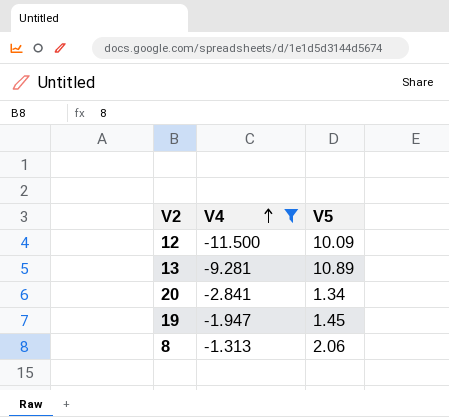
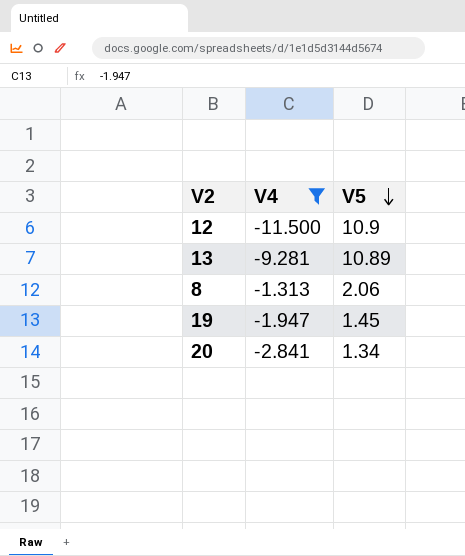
row order: V4 ascending -> V5 descending
12 | V5: 10.09 -> 10.9

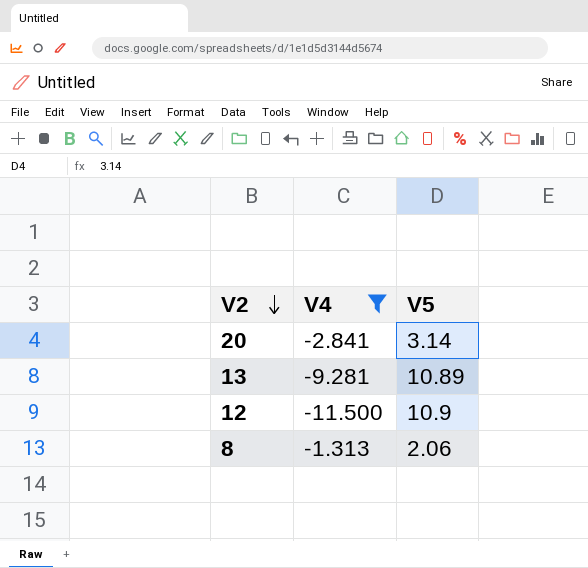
row order: V5 descending -> V2 descending
row 19: -1.947 | 1.45 -> none
20 | V5: 1.34 -> 3.14

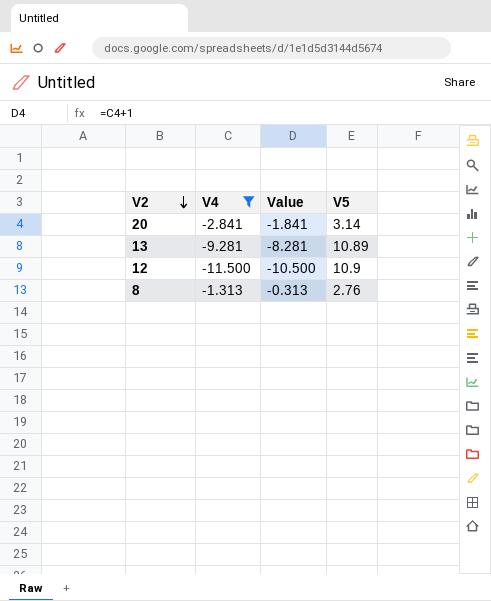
column Value | formula: none -> [V4] + 1
8 | V5: 2.06 -> 2.76

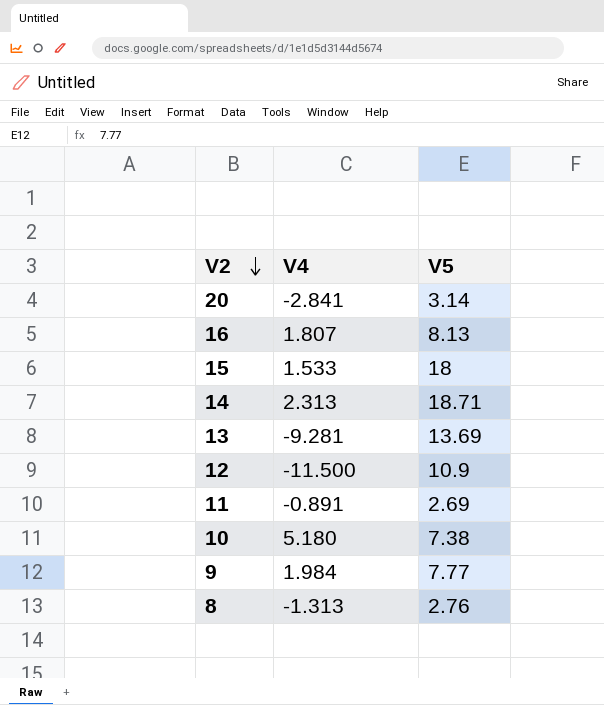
filter: V4 <= -1.313 -> none
column Value | formula: [V4] + 1 -> none
13 | V5: 10.89 -> 13.69

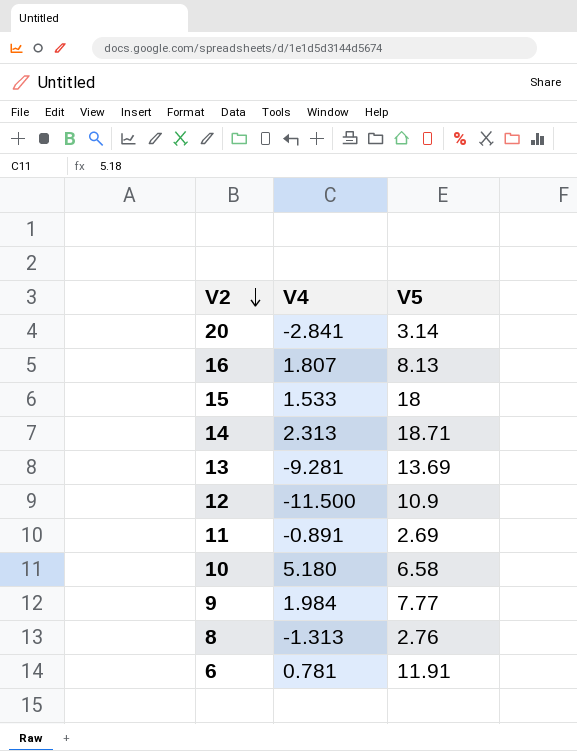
10 | V5: 7.38 -> 6.58
row 6: none -> 0.781 | 11.91

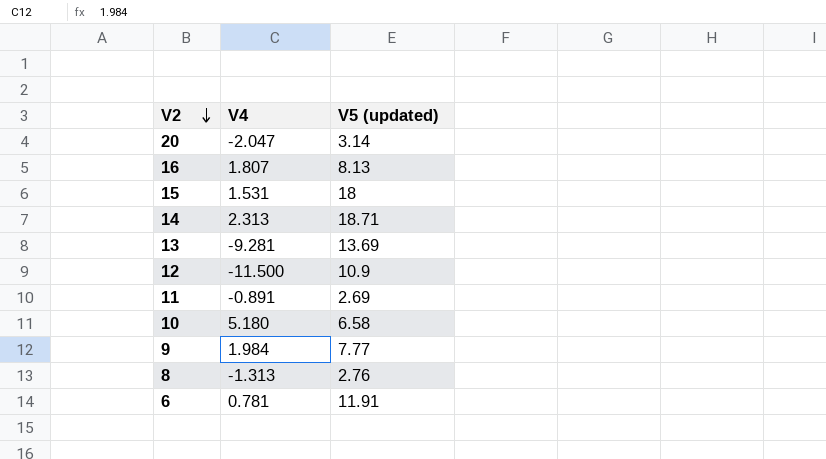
column name: V5 -> V5 (updated)
20 | V4: -2.841 -> -2.047
15 | V4: 1.533 -> 1.531

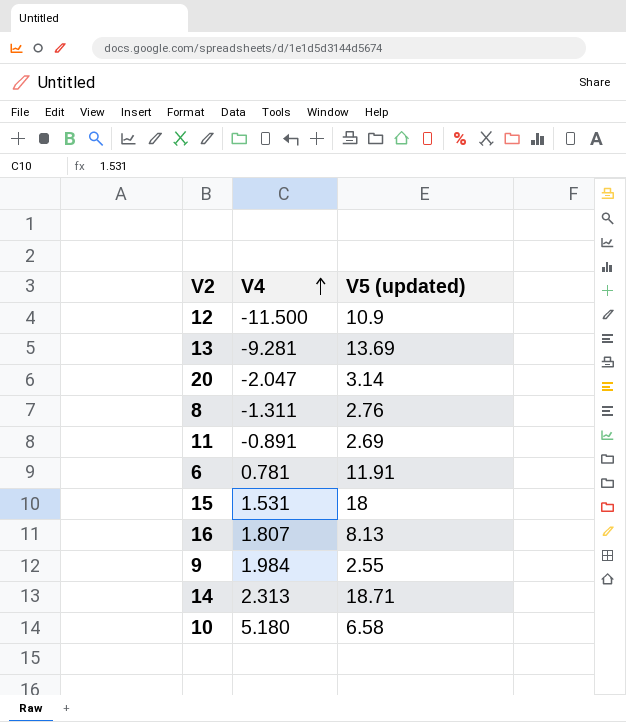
row order: V2 descending -> V4 ascending
8 | V4: -1.313 -> -1.311
9 | V5 (updated): 7.77 -> 2.55

